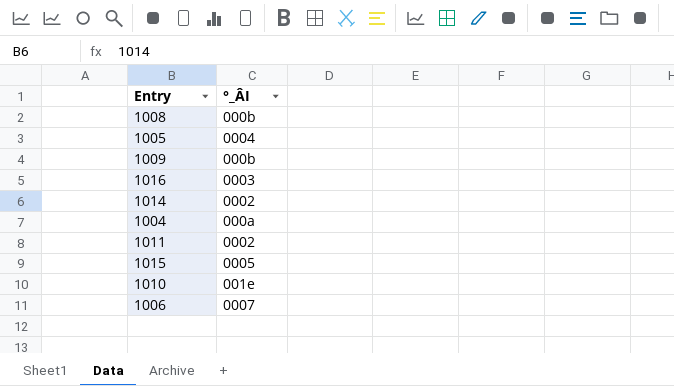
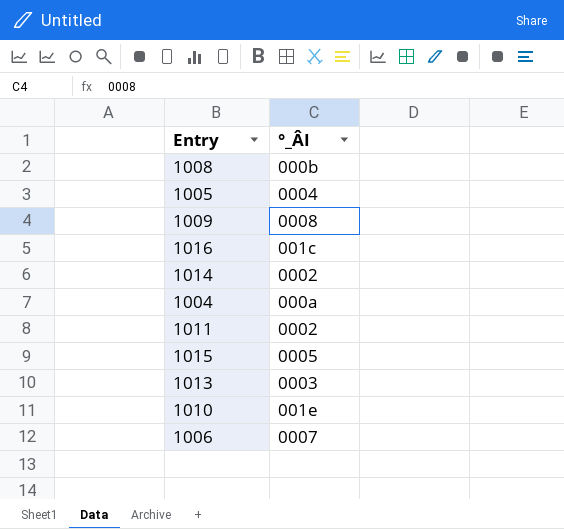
1009 | °_ÂI: 000b -> 0008
1016 | °_ÂI: 0003 -> 001c
row 1013: none -> 0003

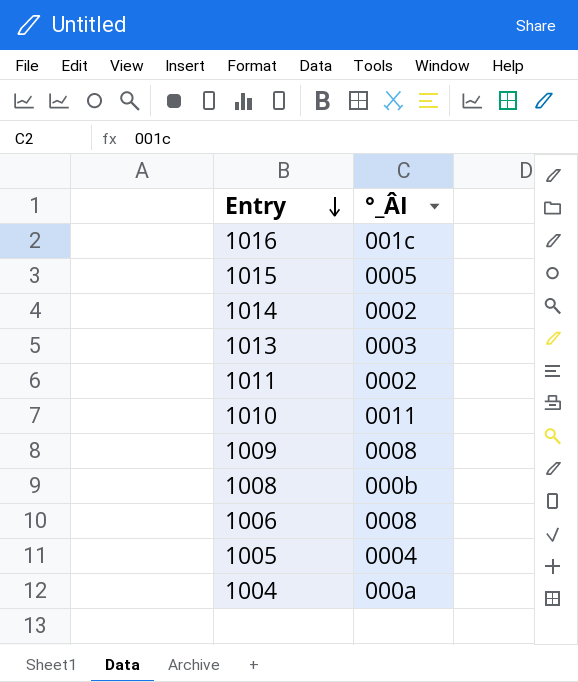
row order: none -> Entry descending
1010 | °_ÂI: 001e -> 0011
1006 | °_ÂI: 0007 -> 0008

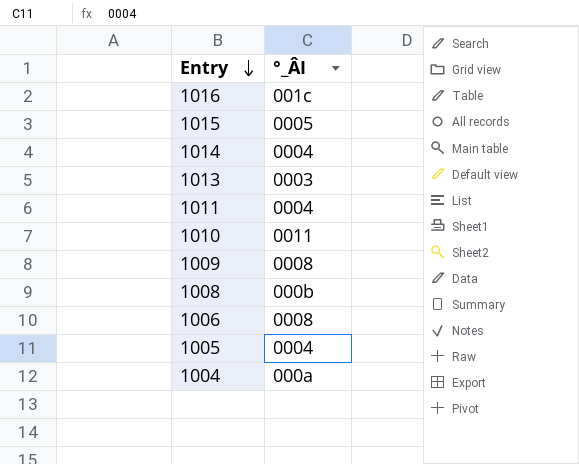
1014 | °_ÂI: 0002 -> 0004
1011 | °_ÂI: 0002 -> 0004

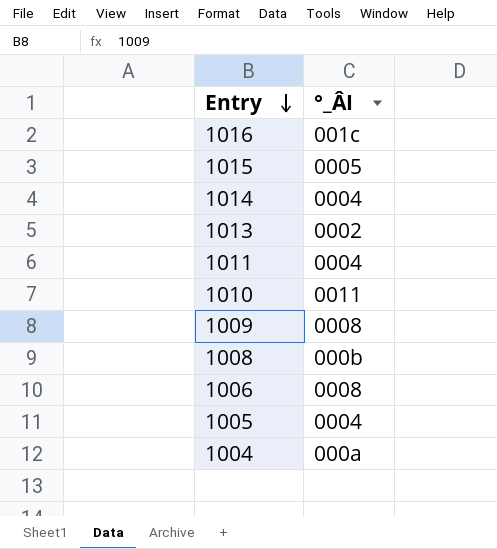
1013 | °_ÂI: 0003 -> 0002

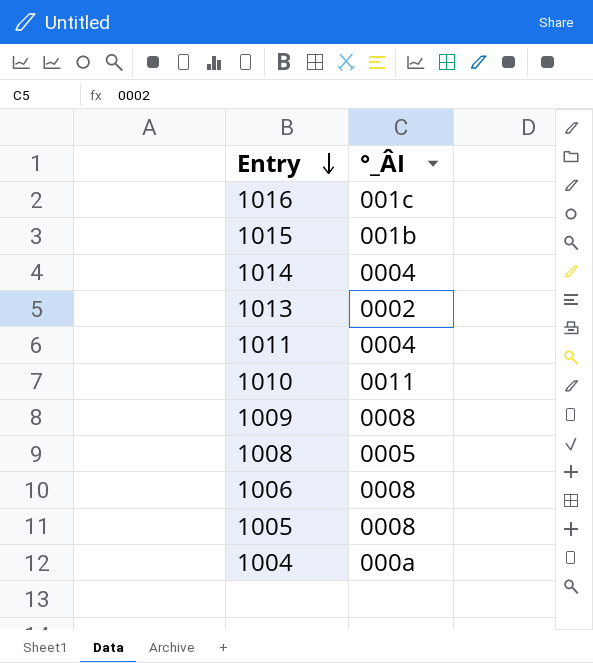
1015 | °_ÂI: 0005 -> 001b
1008 | °_ÂI: 000b -> 0005
1005 | °_ÂI: 0004 -> 0008

